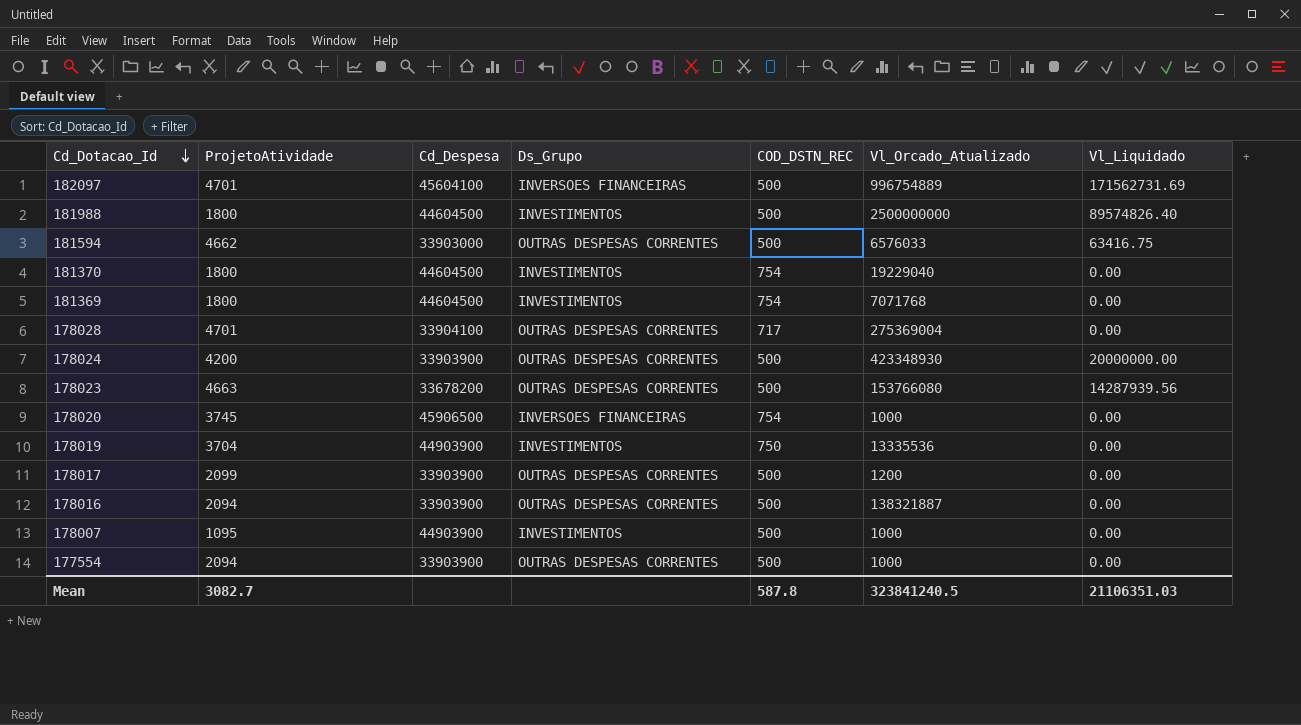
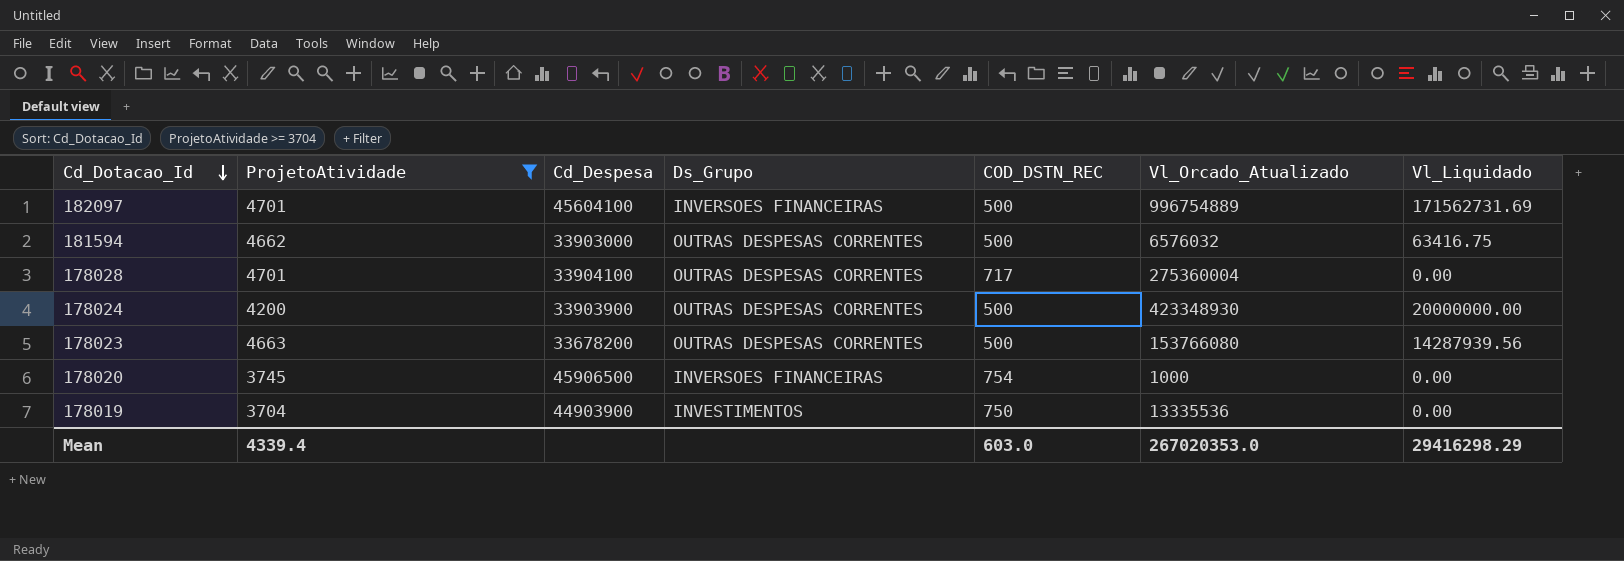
filter: none -> ProjetoAtividade >= 3704
181594 | Vl_Orcado_Atualizado: 6576033 -> 6576032
178028 | Vl_Orcado_Atualizado: 275369004 -> 275360004
Mean | ProjetoAtividade: 3082.7 -> 4339.4
Mean | COD_DSTN_REC: 587.8 -> 603.0
Mean | Vl_Orcado_Atualizado: 323841240.5 -> 267020353.0
Mean | Vl_Liquidado: 21106351.03 -> 29416298.29

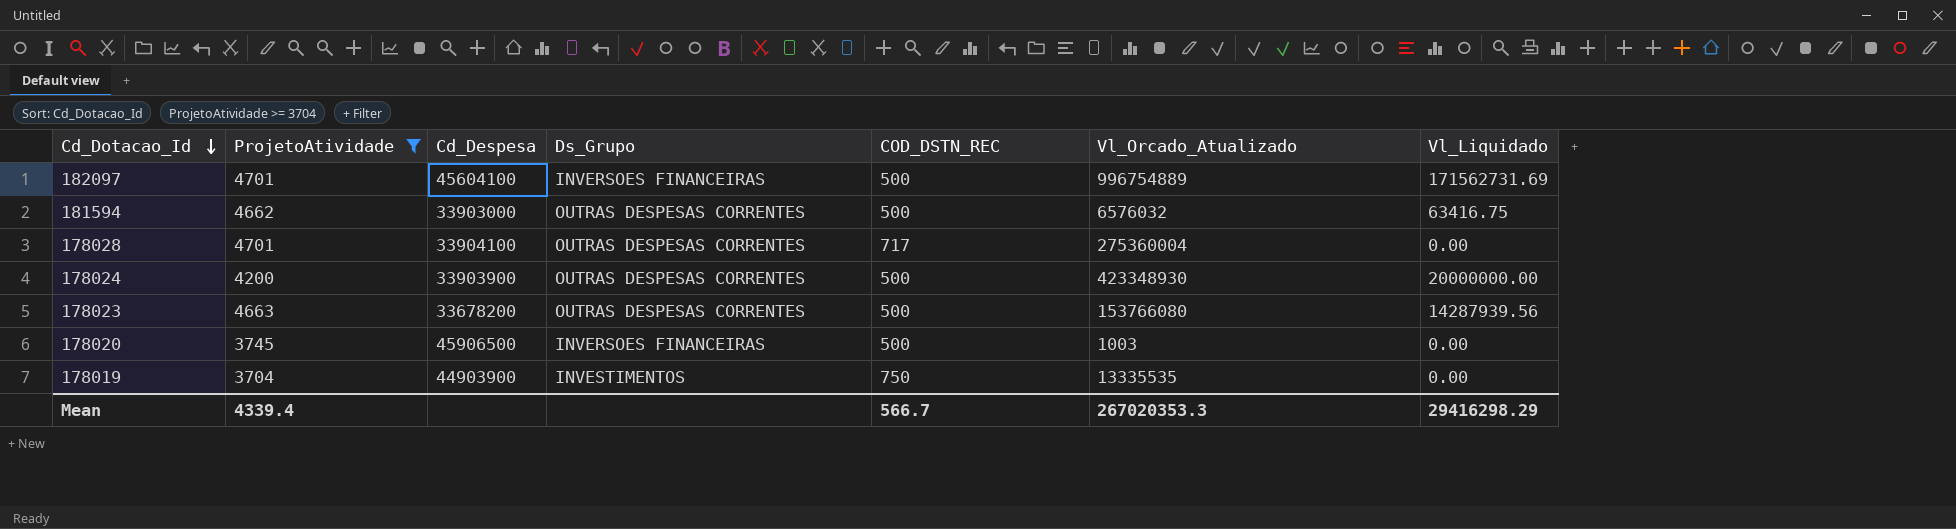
178020 | COD_DSTN_REC: 754 -> 500
178020 | Vl_Orcado_Atualizado: 1000 -> 1003
178019 | Vl_Orcado_Atualizado: 13335536 -> 13335535
Mean | COD_DSTN_REC: 603.0 -> 566.7
Mean | Vl_Orcado_Atualizado: 267020353.0 -> 267020353.3

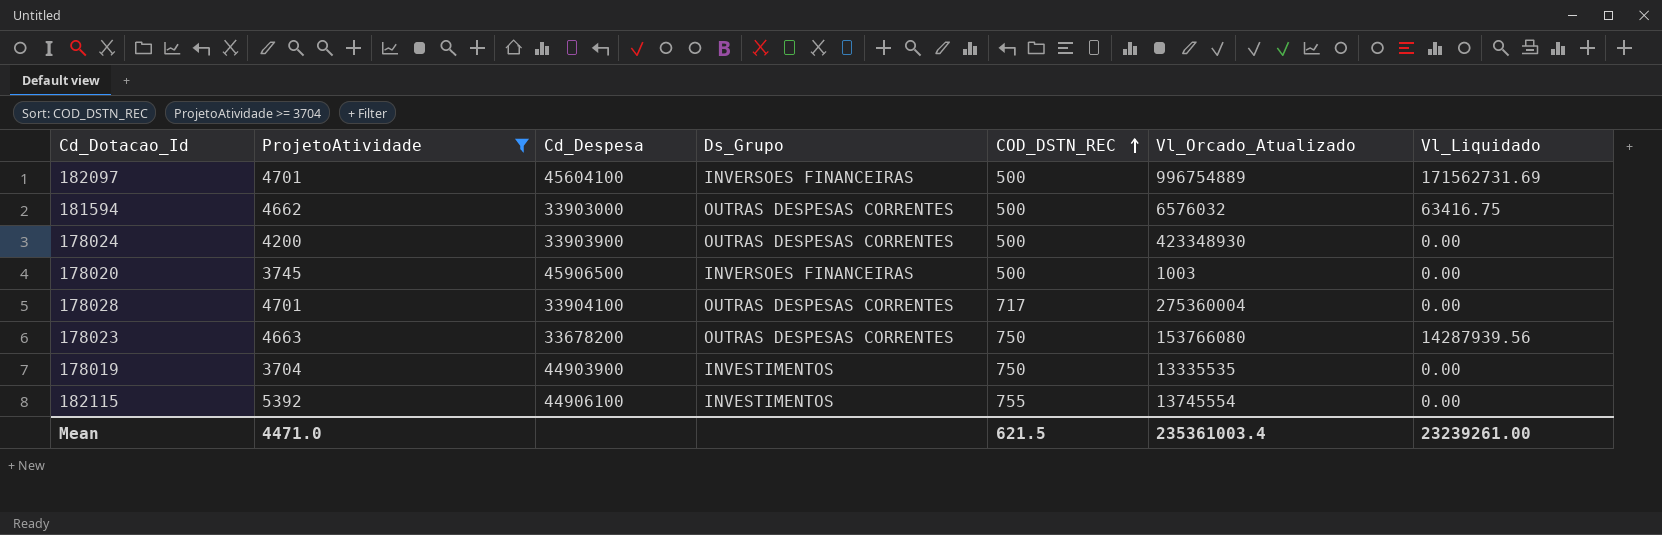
row order: Cd_Dotacao_Id descending -> COD_DSTN_REC ascending
178024 | Vl_Liquidado: 20000000.00 -> 0.00
178023 | COD_DSTN_REC: 500 -> 750
row 182115: none -> 5392 | 44906100 | INVESTIMENTOS | 755 | 13745554 | 0.00
Mean | ProjetoAtividade: 4339.4 -> 4471.0
Mean | COD_DSTN_REC: 566.7 -> 621.5
Mean | Vl_Orcado_Atualizado: 267020353.3 -> 235361003.4
Mean | Vl_Liquidado: 29416298.29 -> 23239261.00

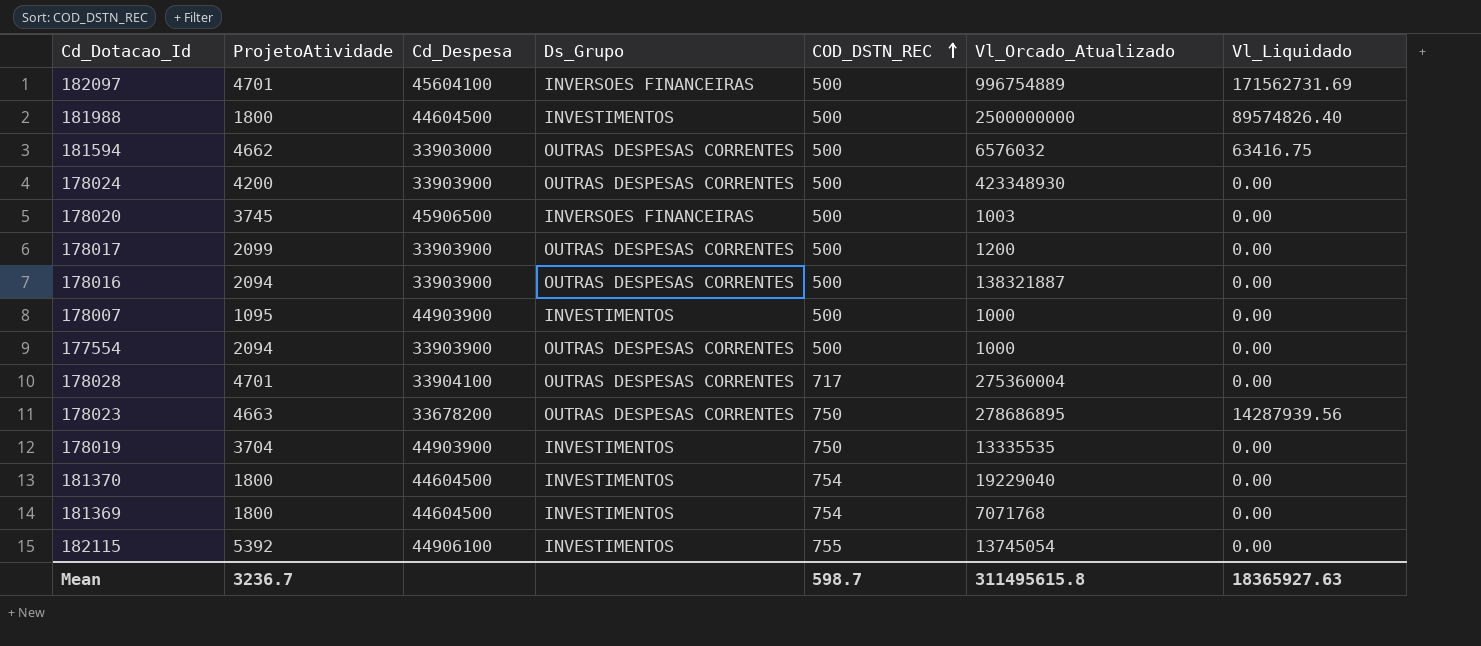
filter: ProjetoAtividade >= 3704 -> none
178023 | Vl_Orcado_Atualizado: 153766080 -> 278686895
182115 | Vl_Orcado_Atualizado: 13745554 -> 13745054
Mean | ProjetoAtividade: 4471.0 -> 3236.7
Mean | COD_DSTN_REC: 621.5 -> 598.7
Mean | Vl_Orcado_Atualizado: 235361003.4 -> 311495615.8
Mean | Vl_Liquidado: 23239261.00 -> 18365927.63

